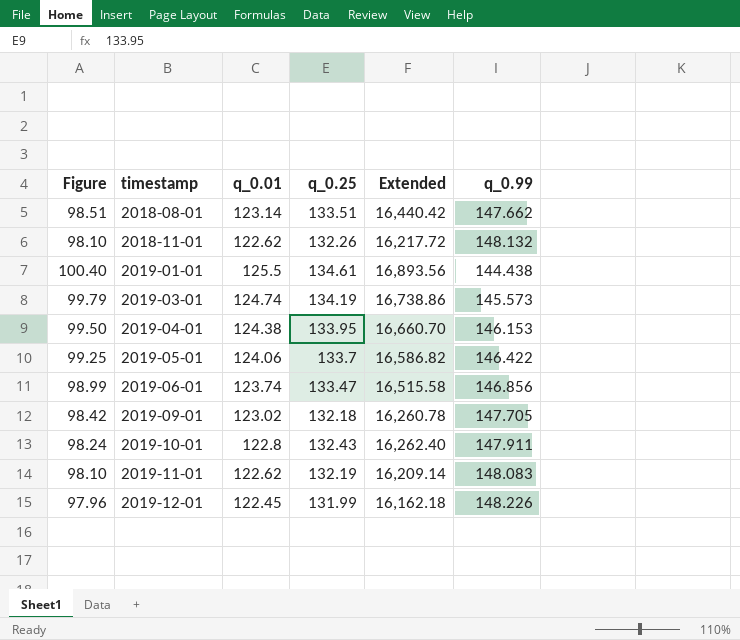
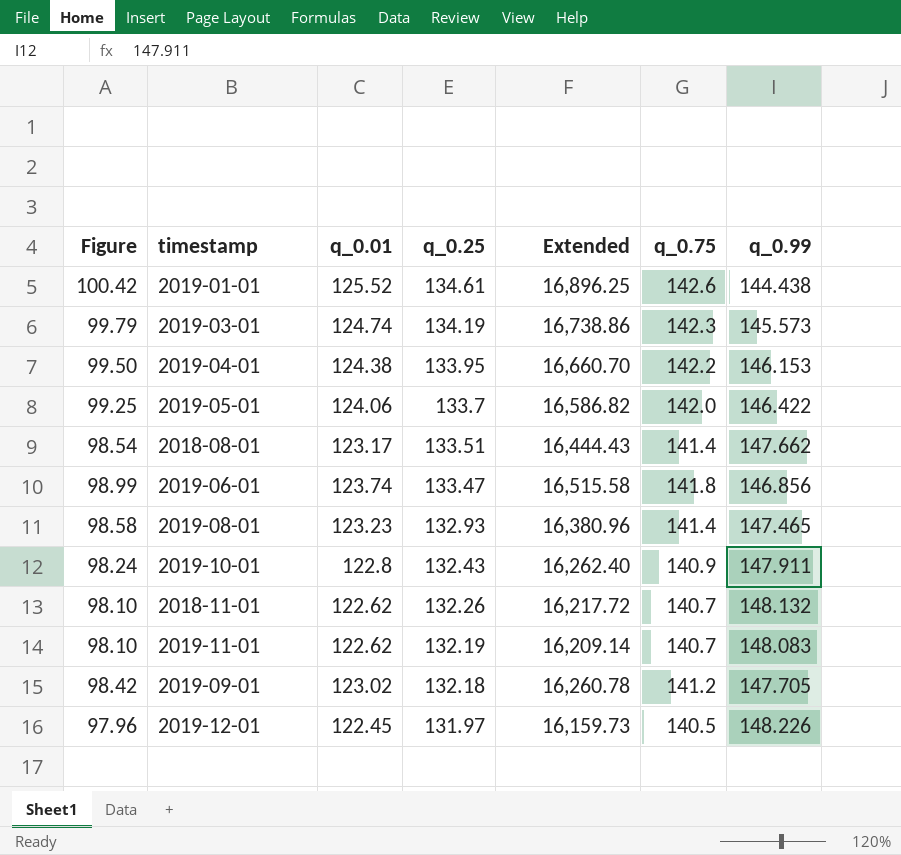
row order: timestamp ascending -> q_0.25 descending
column q_0.75 | position: none -> 6
2019-01-01 | Figure: 100.40 -> 100.42
2019-01-01 | q_0.01: 125.5 -> 125.52
2019-01-01 | Extended: 16,893.56 -> 16,896.25
2018-08-01 | Figure: 98.51 -> 98.54
2018-08-01 | q_0.01: 123.14 -> 123.17
2018-08-01 | Extended: 16,440.42 -> 16,444.43
row 2019-08-01: none -> 98.58 | 123.23 | 132.93 | 16,380.96 | 141.4 | 147.465
2019-12-01 | q_0.25: 131.99 -> 131.97
2019-12-01 | Extended: 16,162.18 -> 16,159.73

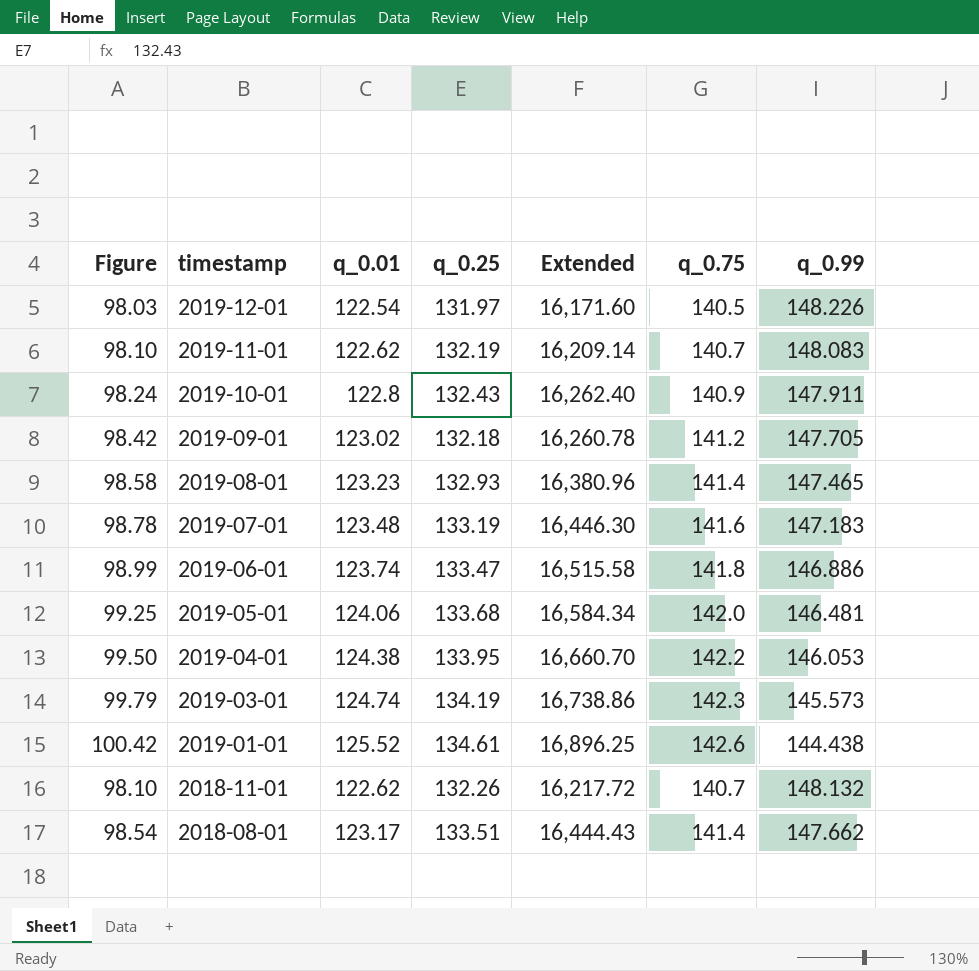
row order: q_0.25 descending -> timestamp descending
2019-12-01 | Figure: 97.96 -> 98.03
2019-12-01 | q_0.01: 122.45 -> 122.54
2019-12-01 | Extended: 16,159.73 -> 16,171.60
row 2019-07-01: none -> 98.78 | 123.48 | 133.19 | 16,446.30 | 141.6 | 147.183
2019-06-01 | q_0.99: 146.856 -> 146.886
2019-05-01 | q_0.25: 133.7 -> 133.68
2019-05-01 | Extended: 16,586.82 -> 16,584.34
2019-05-01 | q_0.99: 146.422 -> 146.481
2019-04-01 | q_0.99: 146.153 -> 146.053

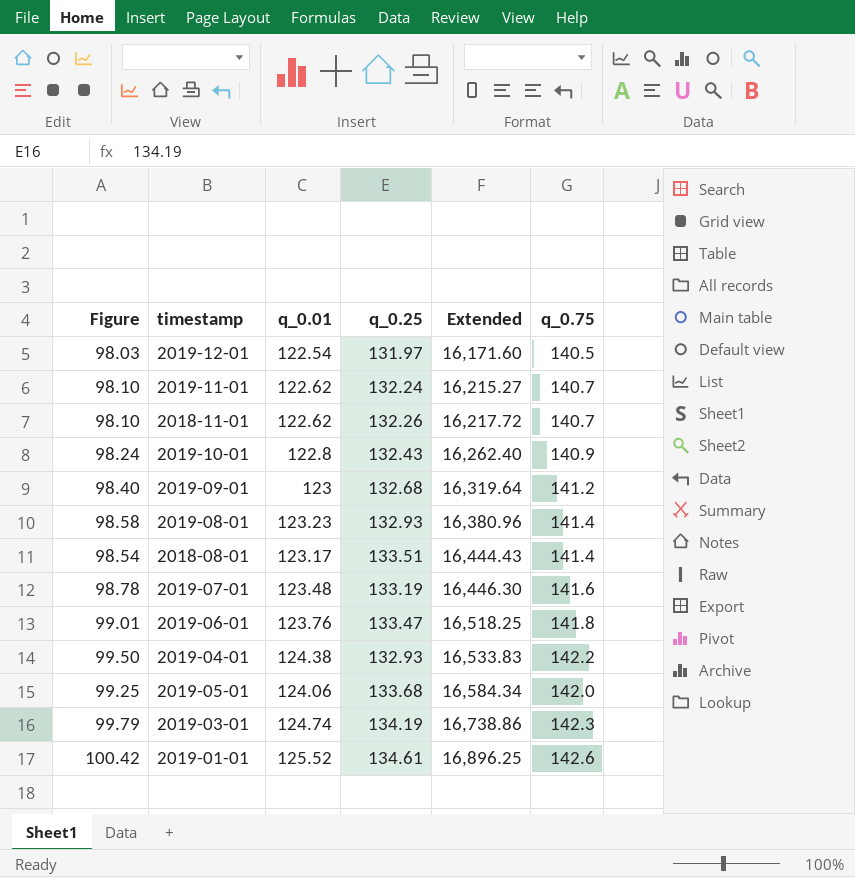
row order: timestamp descending -> Extended ascending
column q_0.99 | position: 7 -> none
2019-11-01 | q_0.25: 132.19 -> 132.24
2019-11-01 | Extended: 16,209.14 -> 16,215.27
2019-09-01 | Figure: 98.42 -> 98.40
2019-09-01 | q_0.01: 123.02 -> 123
2019-09-01 | q_0.25: 132.18 -> 132.68
2019-09-01 | Extended: 16,260.78 -> 16,319.64
2019-06-01 | Figure: 98.99 -> 99.01
2019-06-01 | q_0.01: 123.74 -> 123.76
2019-06-01 | Extended: 16,515.58 -> 16,518.25
2019-04-01 | q_0.25: 133.95 -> 132.93
2019-04-01 | Extended: 16,660.70 -> 16,533.83

